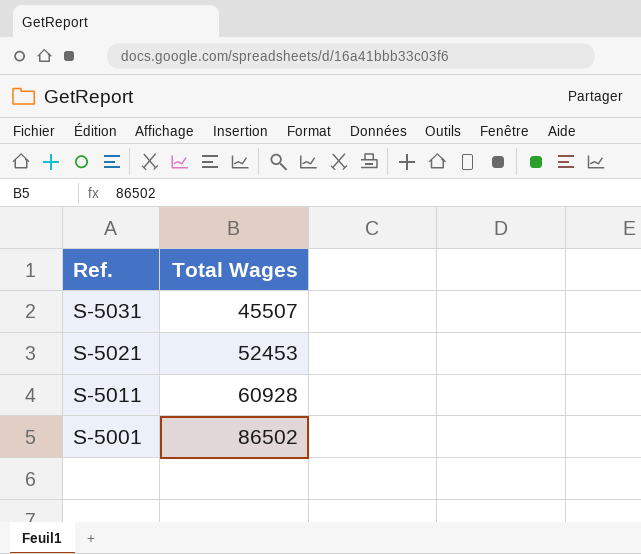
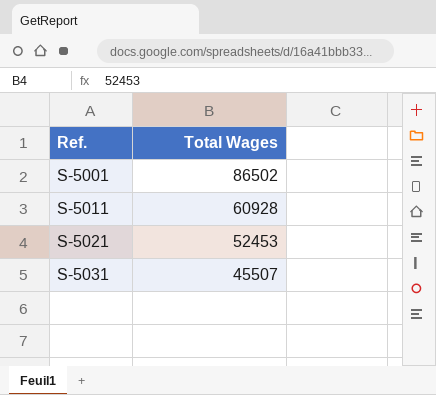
row order: Ref. descending -> Ref. ascending

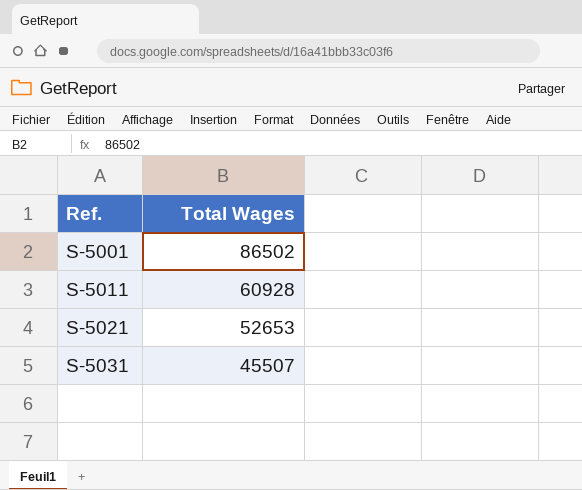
S-5021 | Total Wages: 52453 -> 52653

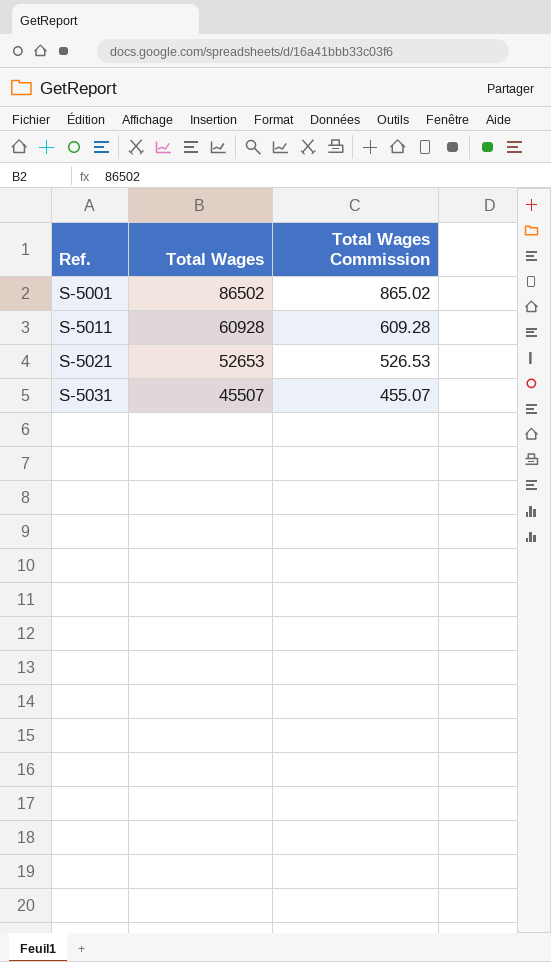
column Total Wages Commission | formula: none -> [Total Wages] * 0.01

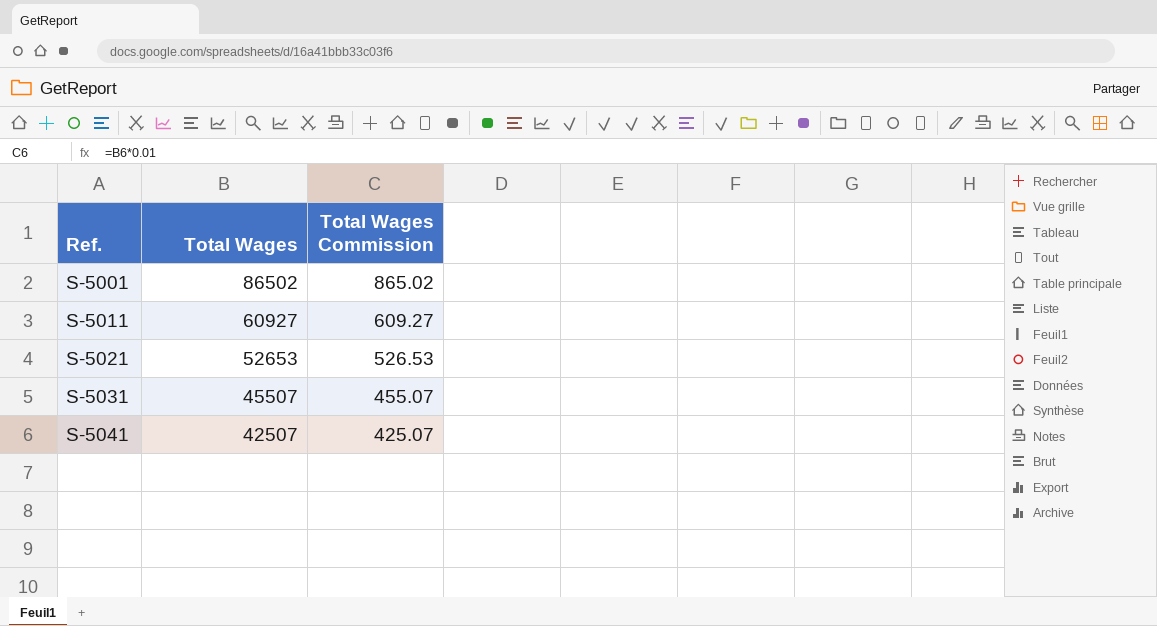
S-5011 | Total Wages: 60928 -> 60927
S-5011 | Total Wages Commission: 609.28 -> 609.27
row S-5041: none -> 42507 | 425.07

